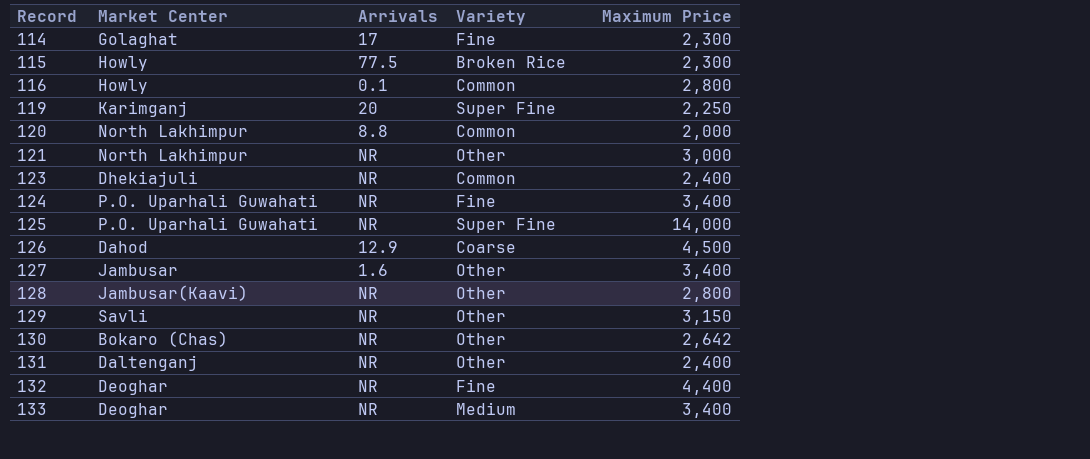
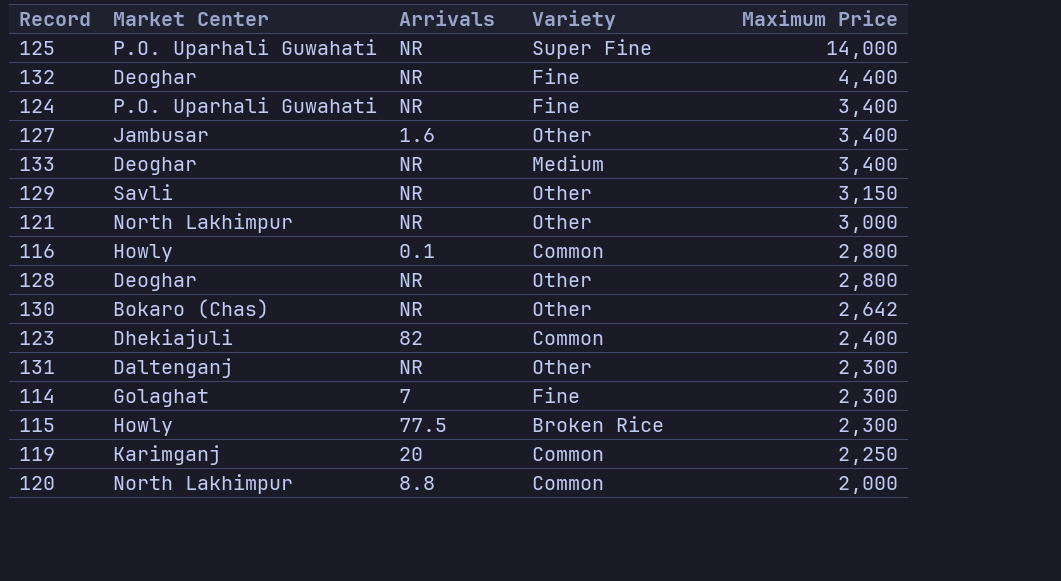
row order: Record ascending -> Maximum Price descending
row 126: Dahod | 12.9 | Coarse | 4,500 -> none
128 | Market Center: Jambusar(Kaavi) -> Deoghar
123 | Arrivals: NR -> 82
131 | Maximum Price: 2,400 -> 2,300
114 | Arrivals: 17 -> 7
119 | Variety: Super Fine -> Common

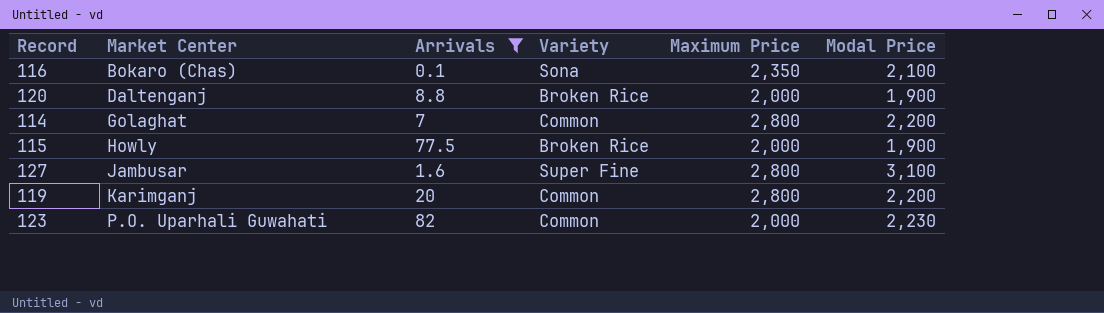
filter: none -> Arrivals != NR
row order: Maximum Price descending -> Market Center ascending
column Modal Price | position: none -> 6
116 | Market Center: Howly -> Bokaro (Chas)
116 | Variety: Common -> Sona
116 | Maximum Price: 2,800 -> 2,350
120 | Market Center: North Lakhimpur -> Daltenganj
120 | Variety: Common -> Broken Rice
114 | Variety: Fine -> Common
114 | Maximum Price: 2,300 -> 2,800
115 | Maximum Price: 2,300 -> 2,000
127 | Variety: Other -> Super Fine
127 | Maximum Price: 3,400 -> 2,800
119 | Maximum Price: 2,250 -> 2,800
123 | Market Center: Dhekiajuli -> P.O. Uparhali Guwahati
123 | Maximum Price: 2,400 -> 2,000

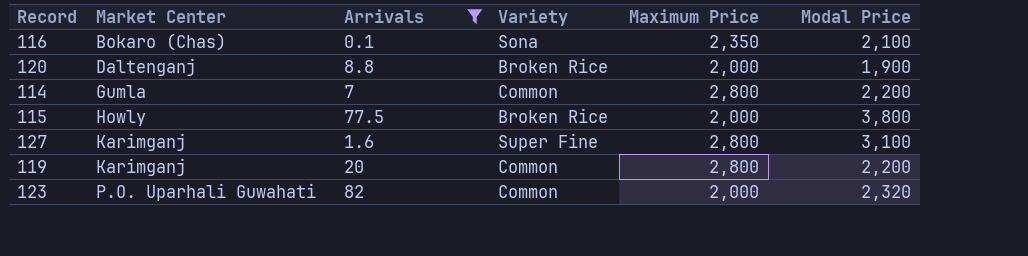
114 | Market Center: Golaghat -> Gumla
115 | Modal Price: 1,900 -> 3,800
127 | Market Center: Jambusar -> Karimganj
123 | Modal Price: 2,230 -> 2,320

